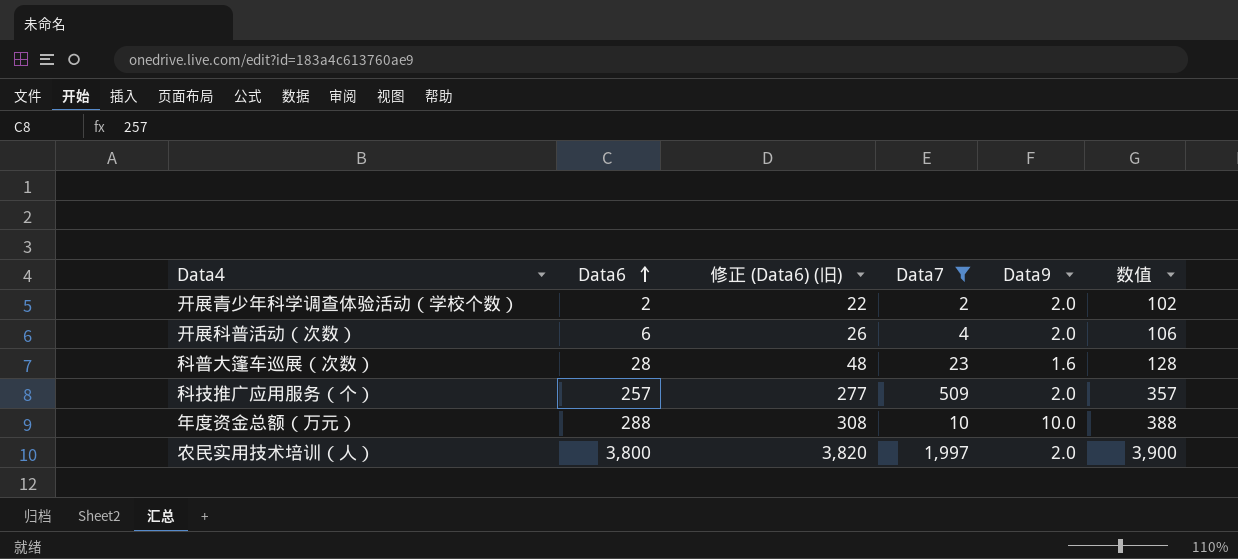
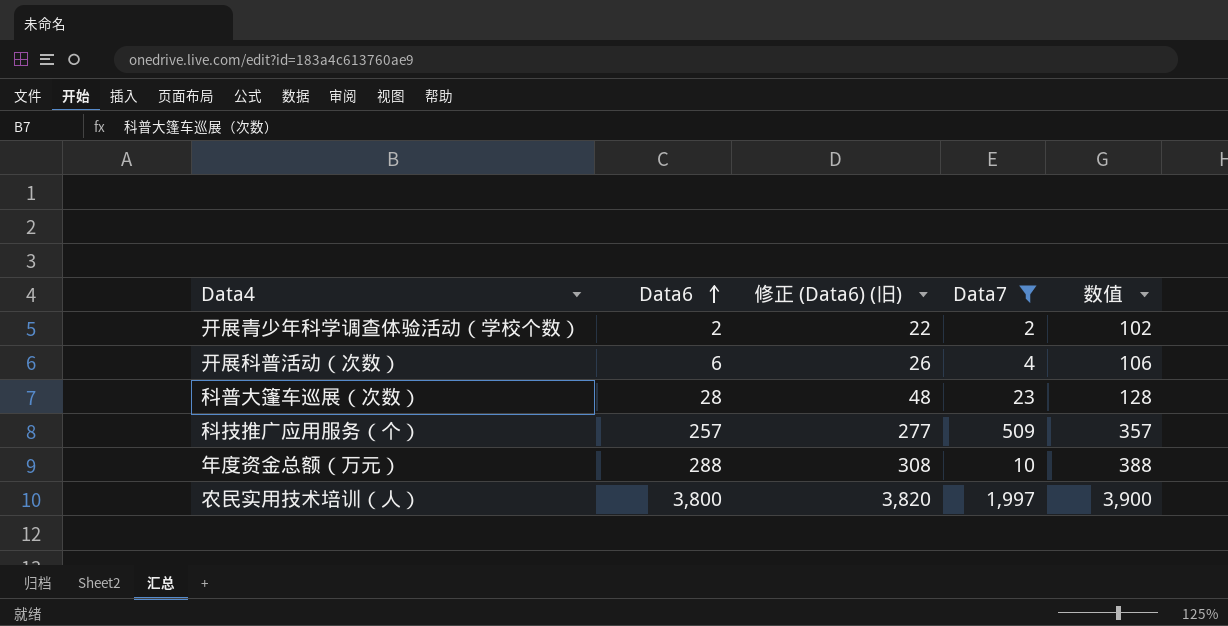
column Data9 | position: 5 -> none

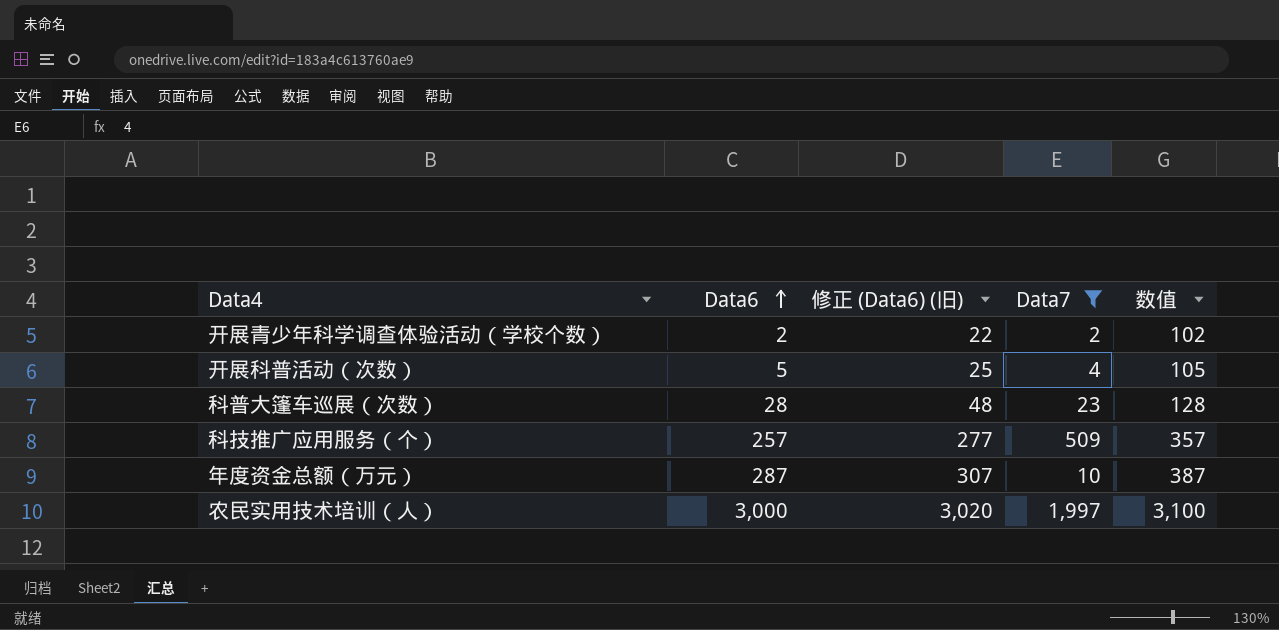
开展科普活动（次数） | Data6: 6 -> 5
开展科普活动（次数） | 修正 (Data6) (旧): 26 -> 25
开展科普活动（次数） | 数值: 106 -> 105
年度资金总额（万元） | Data6: 288 -> 287
年度资金总额（万元） | 修正 (Data6) (旧): 308 -> 307
年度资金总额（万元） | 数值: 388 -> 387
农民实用技术培训（人） | Data6: 3,800 -> 3,000
农民实用技术培训（人） | 修正 (Data6) (旧): 3,820 -> 3,020
农民实用技术培训（人） | 数值: 3,900 -> 3,100

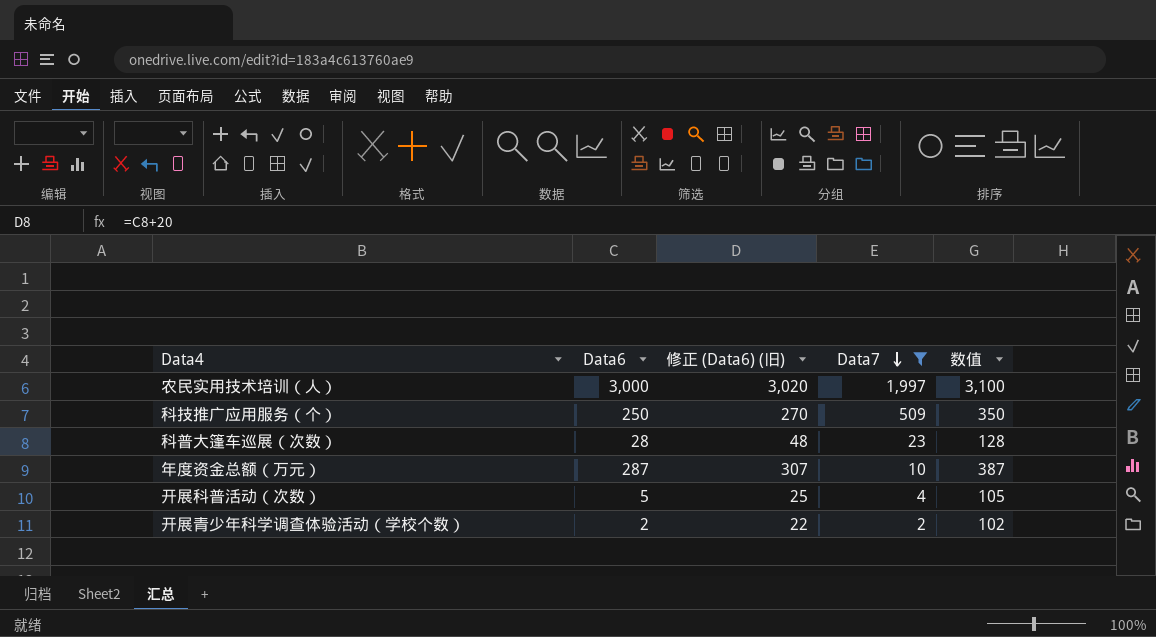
row order: Data6 ascending -> Data7 descending
科技推广应用服务（个） | Data6: 257 -> 250
科技推广应用服务（个） | 修正 (Data6) (旧): 277 -> 270
科技推广应用服务（个） | 数值: 357 -> 350

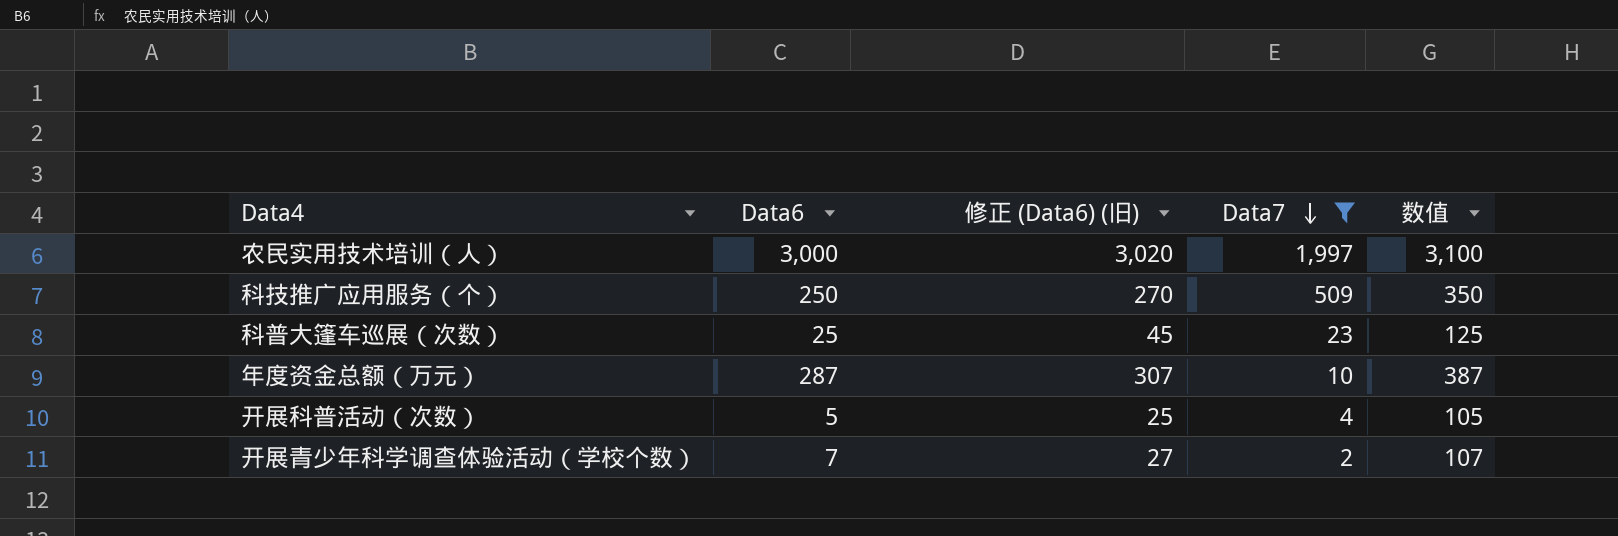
科普大篷车巡展（次数） | Data6: 28 -> 25
科普大篷车巡展（次数） | 修正 (Data6) (旧): 48 -> 45
科普大篷车巡展（次数） | 数值: 128 -> 125
开展青少年科学调查体验活动（学校个数） | Data6: 2 -> 7
开展青少年科学调查体验活动（学校个数） | 修正 (Data6) (旧): 22 -> 27
开展青少年科学调查体验活动（学校个数） | 数值: 102 -> 107

